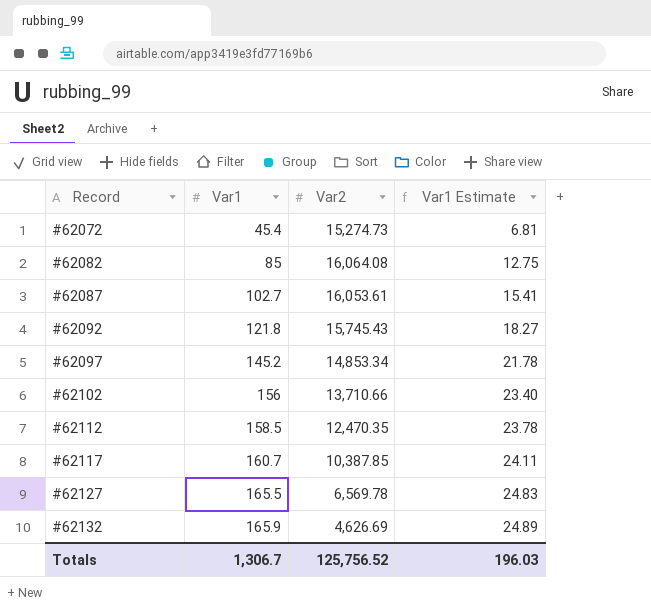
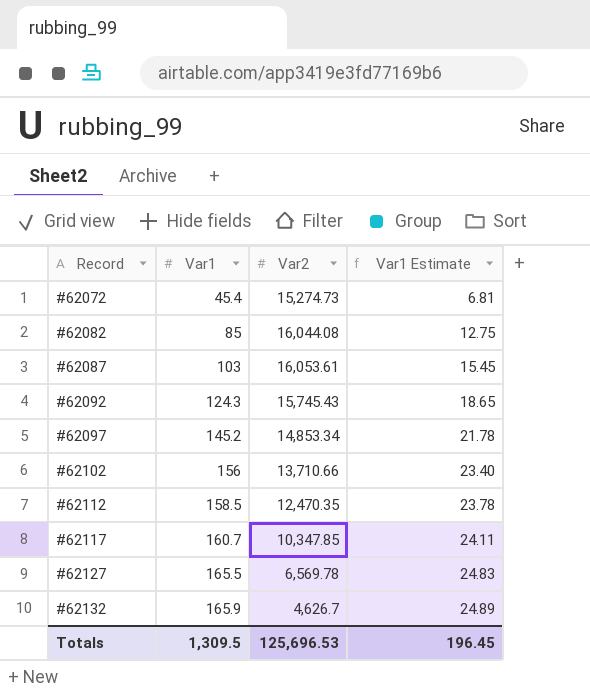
#62082 | Var2: 16,064.08 -> 16,044.08
#62087 | Var1: 102.7 -> 103
#62087 | Var1 Estimate: 15.41 -> 15.45
#62092 | Var1: 121.8 -> 124.3
#62092 | Var1 Estimate: 18.27 -> 18.65
#62117 | Var2: 10,387.85 -> 10,347.85
#62132 | Var2: 4,626.69 -> 4,626.7
Totals | Var1: 1,306.7 -> 1,309.5
Totals | Var2: 125,756.52 -> 125,696.53
Totals | Var1 Estimate: 196.03 -> 196.45

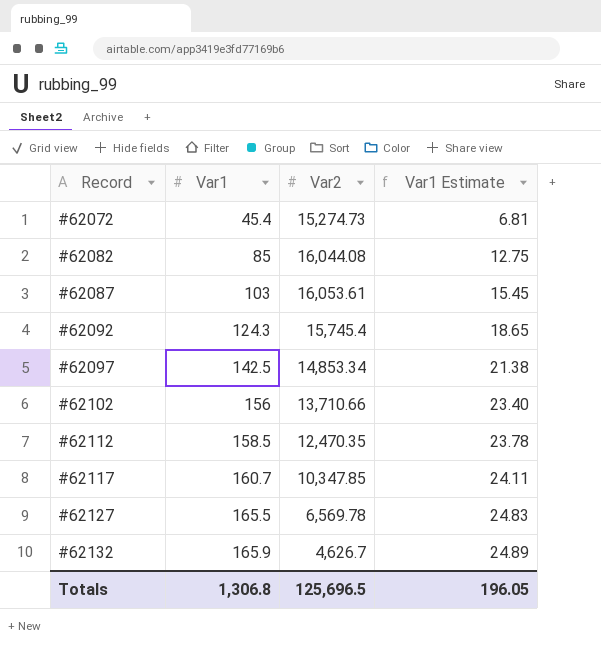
#62092 | Var2: 15,745.43 -> 15,745.4
#62097 | Var1: 145.2 -> 142.5
#62097 | Var1 Estimate: 21.78 -> 21.38
Totals | Var1: 1,309.5 -> 1,306.8
Totals | Var2: 125,696.53 -> 125,696.5
Totals | Var1 Estimate: 196.45 -> 196.05

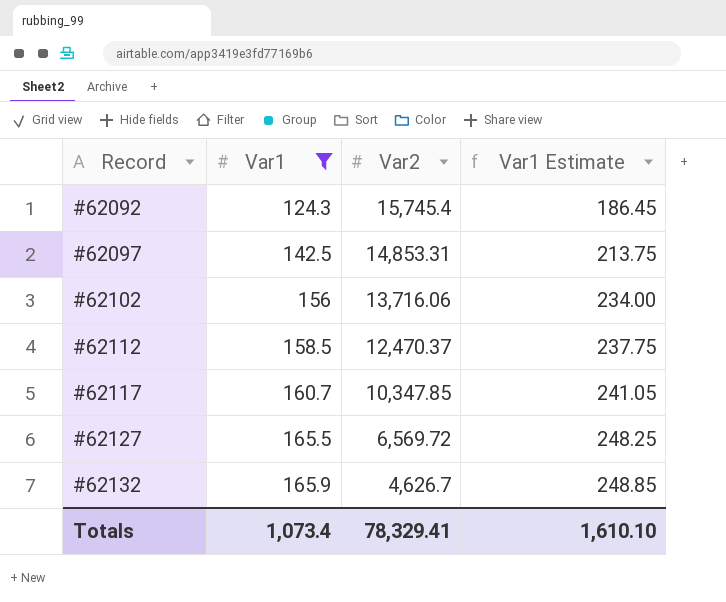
filter: none -> Var1 >= 124.3
column Var1 Estimate | formula: [Var1] * 0.15 -> [Var1] * 1.5
#62097 | Var2: 14,853.34 -> 14,853.31
#62102 | Var2: 13,710.66 -> 13,716.06
#62112 | Var2: 12,470.35 -> 12,470.37
#62127 | Var2: 6,569.78 -> 6,569.72
Totals | Var1: 1,306.8 -> 1,073.4
Totals | Var2: 125,696.5 -> 78,329.41
Totals | Var1 Estimate: 196.05 -> 1,610.10

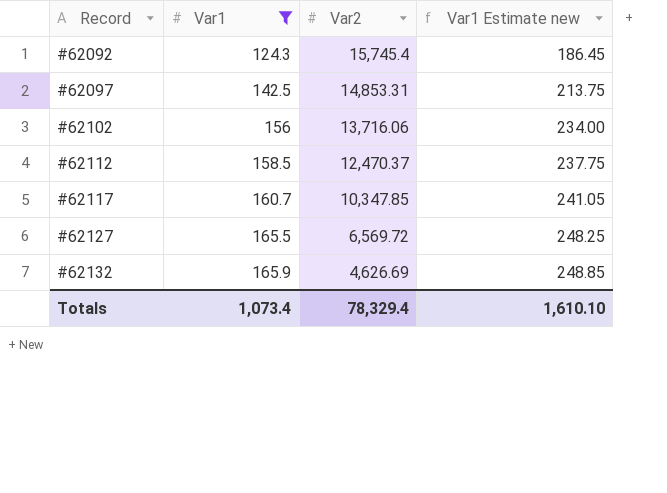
column name: Var1 Estimate -> Var1 Estimate new
#62132 | Var2: 4,626.7 -> 4,626.69
Totals | Var2: 78,329.41 -> 78,329.4

